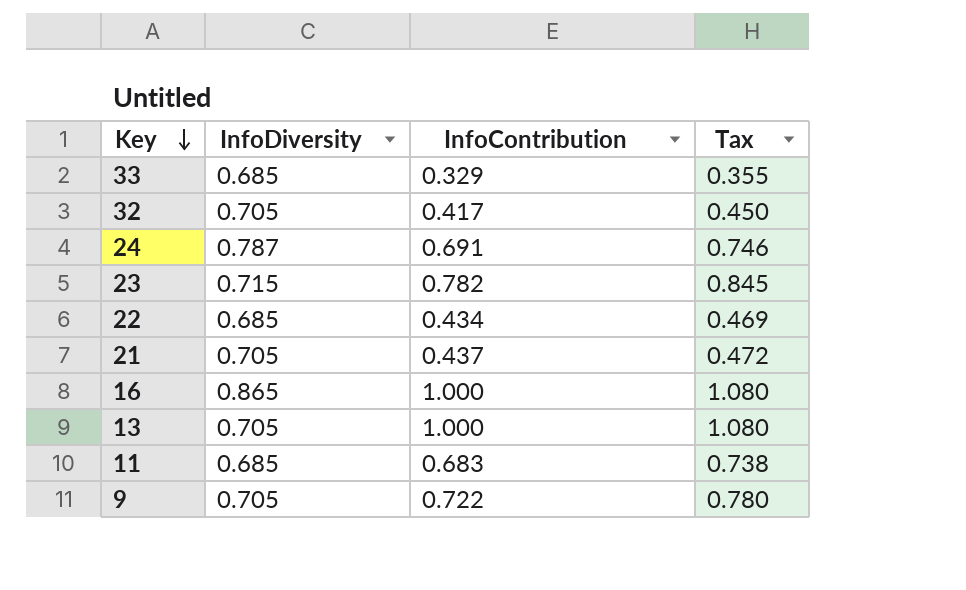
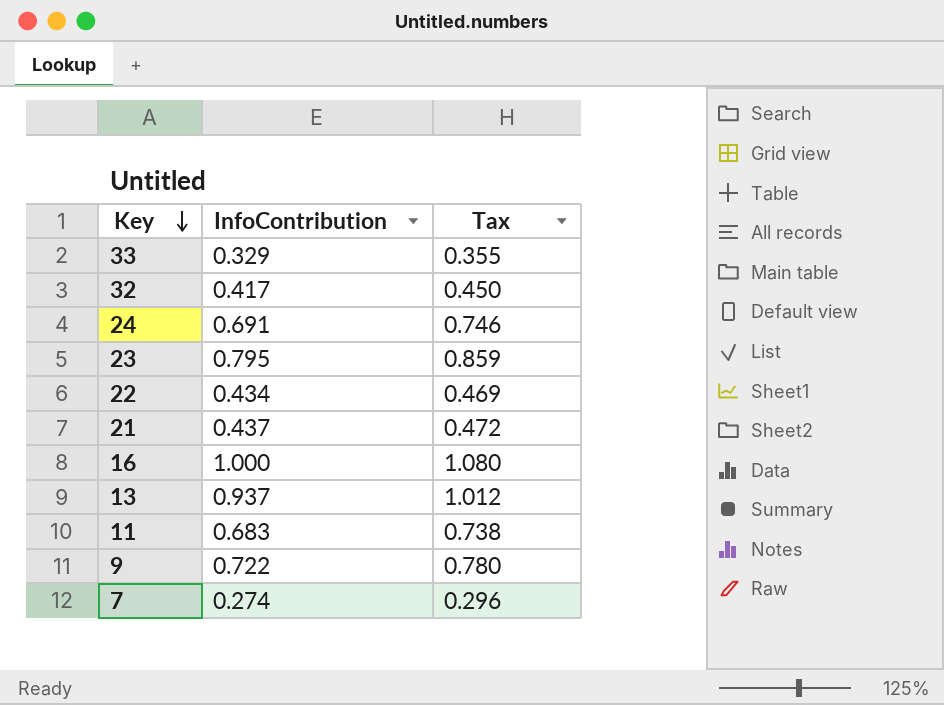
column InfoDiversity | position: 2 -> none
23 | InfoContribution: 0.782 -> 0.795
23 | Tax: 0.845 -> 0.859
13 | InfoContribution: 1.000 -> 0.937
13 | Tax: 1.080 -> 1.012
row 7: none -> 0.274 | 0.296

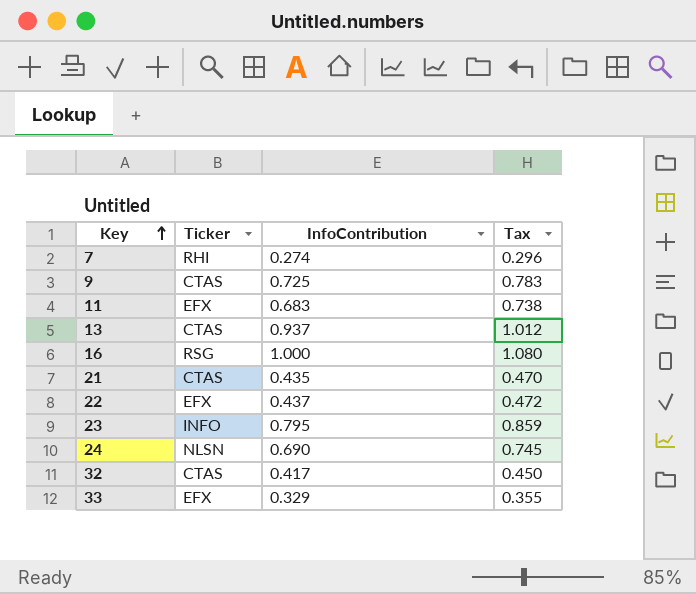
row order: Key descending -> Key ascending
column Ticker | position: none -> 2
9 | InfoContribution: 0.722 -> 0.725
9 | Tax: 0.780 -> 0.783
21 | InfoContribution: 0.437 -> 0.435
21 | Tax: 0.472 -> 0.470
22 | InfoContribution: 0.434 -> 0.437
22 | Tax: 0.469 -> 0.472
24 | InfoContribution: 0.691 -> 0.690
24 | Tax: 0.746 -> 0.745

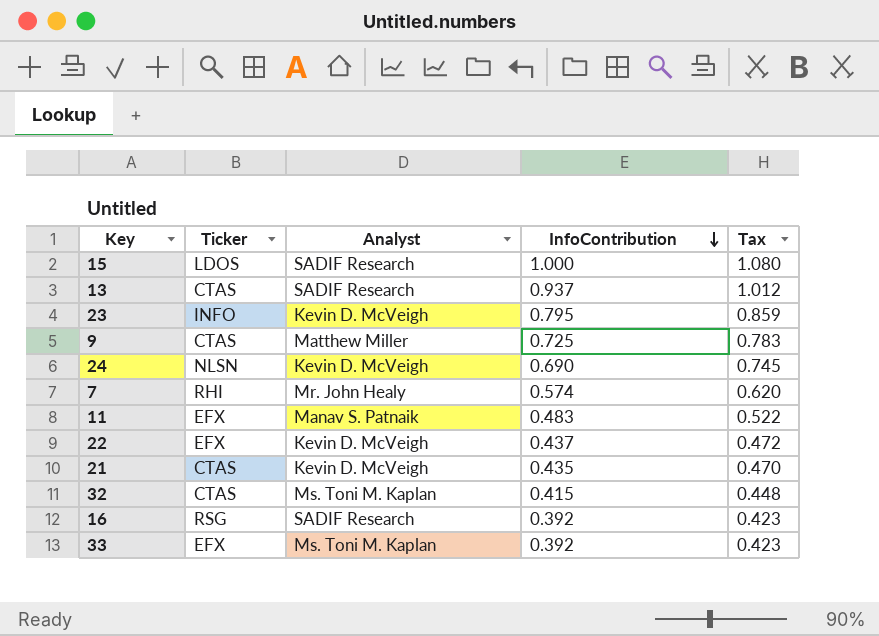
row order: Key ascending -> InfoContribution descending
column Analyst | position: none -> 3
row 15: none -> LDOS | SADIF Research | 1.000 | 1.080
7 | InfoContribution: 0.274 -> 0.574
7 | Tax: 0.296 -> 0.620
11 | InfoContribution: 0.683 -> 0.483
11 | Tax: 0.738 -> 0.522
32 | InfoContribution: 0.417 -> 0.415
32 | Tax: 0.450 -> 0.448
16 | InfoContribution: 1.000 -> 0.392
16 | Tax: 1.080 -> 0.423
33 | InfoContribution: 0.329 -> 0.392
33 | Tax: 0.355 -> 0.423

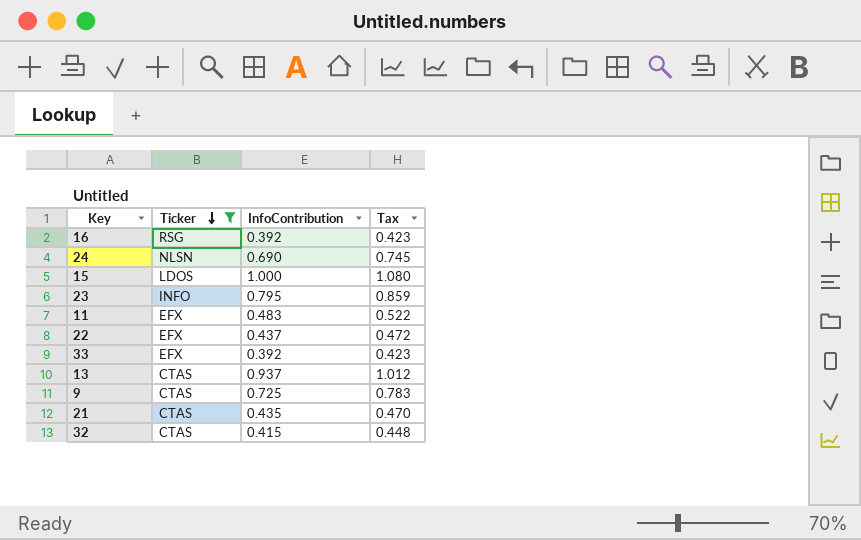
filter: none -> Ticker != RHI
row order: InfoContribution descending -> Ticker descending
column Analyst | position: 3 -> none

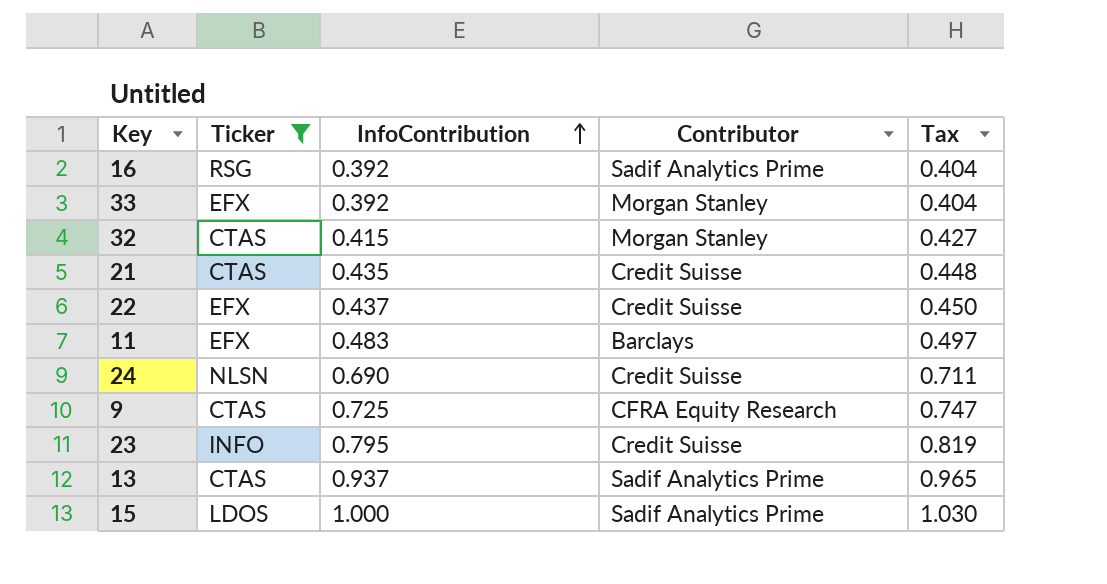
row order: Ticker descending -> InfoContribution ascending
column Contributor | position: none -> 4
column Tax | formula: [InfoContribution] * 1.08 -> [InfoContribution] * 1.03

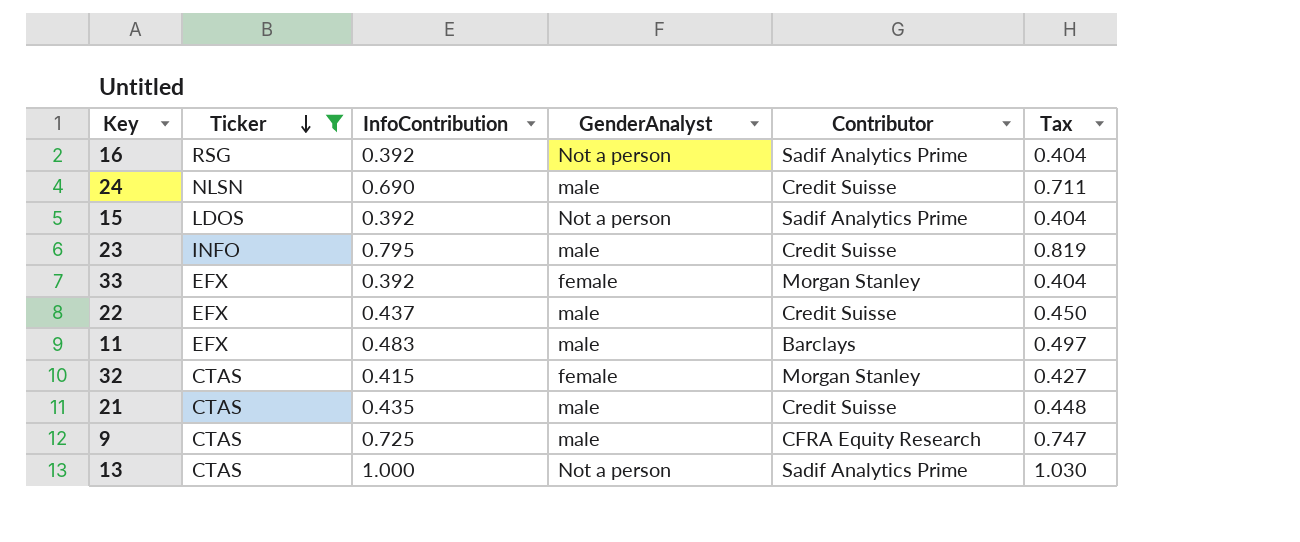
row order: InfoContribution ascending -> Ticker descending
column GenderAnalyst | position: none -> 4
15 | InfoContribution: 1.000 -> 0.392
15 | Tax: 1.030 -> 0.404
13 | InfoContribution: 0.937 -> 1.000
13 | Tax: 0.965 -> 1.030

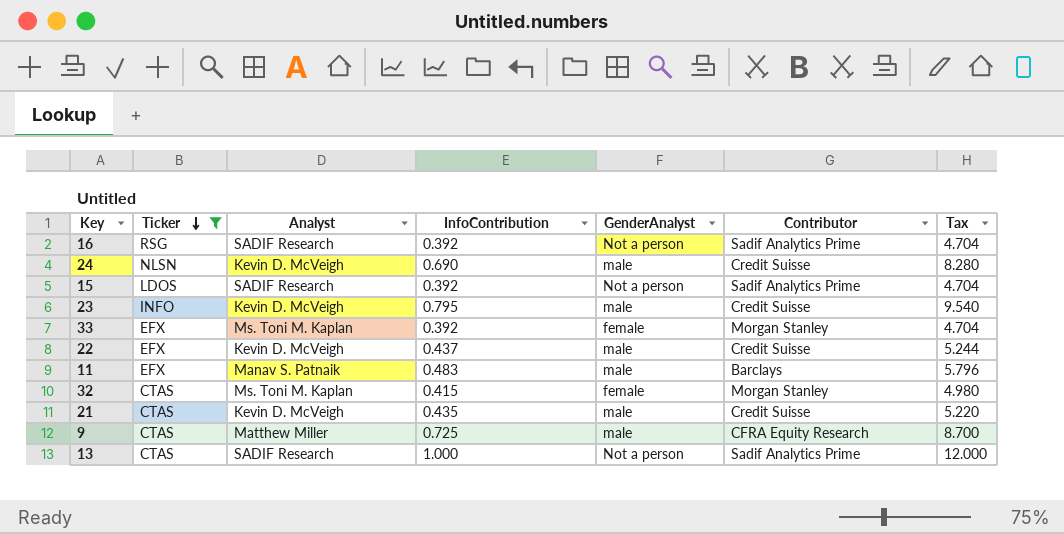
column Analyst | position: none -> 3
column Tax | formula: [InfoContribution] * 1.03 -> [InfoContribution] * 12

